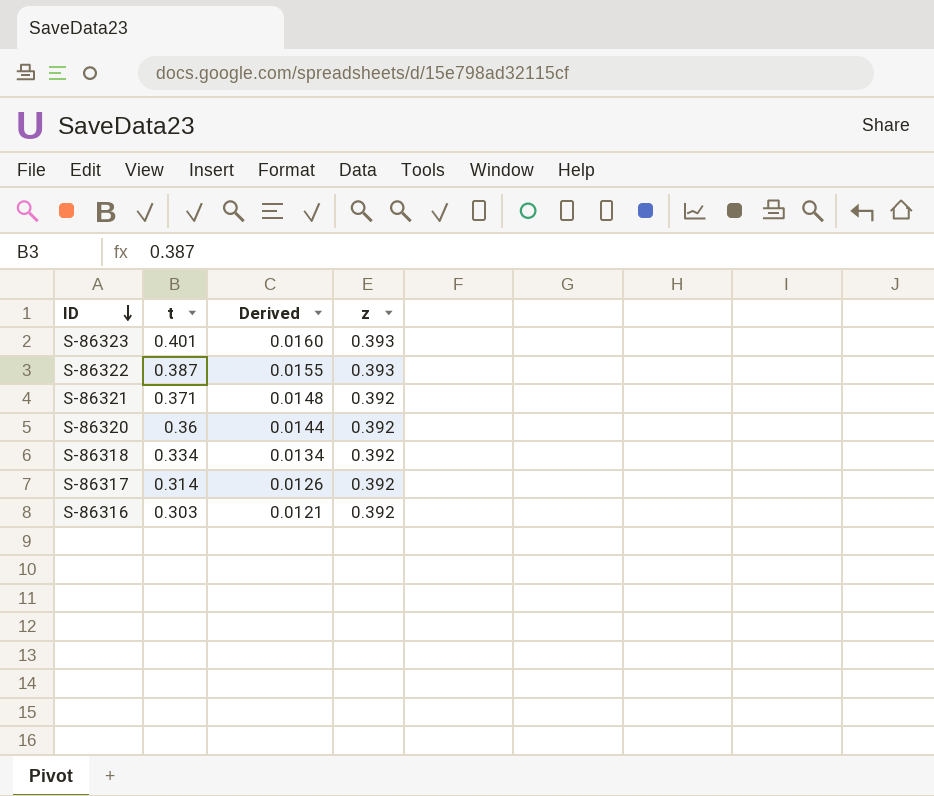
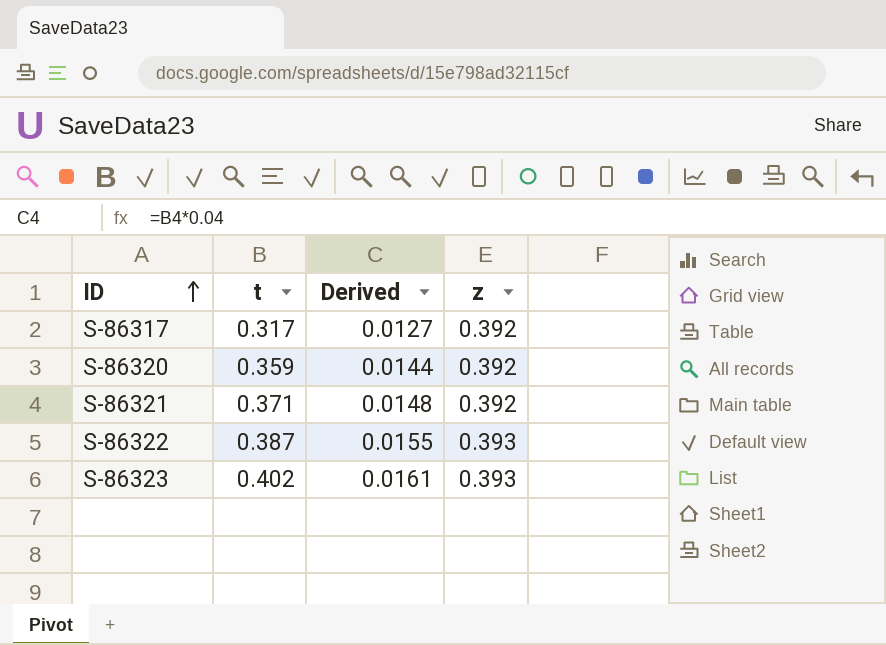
row order: ID descending -> ID ascending
row S-86318: 0.334 | 0.0134 | 0.392 -> none
row S-86316: 0.303 | 0.0121 | 0.392 -> none
S-86317 | t: 0.314 -> 0.317
S-86317 | Derived: 0.0126 -> 0.0127
S-86320 | t: 0.36 -> 0.359
S-86323 | t: 0.401 -> 0.402
S-86323 | Derived: 0.0160 -> 0.0161

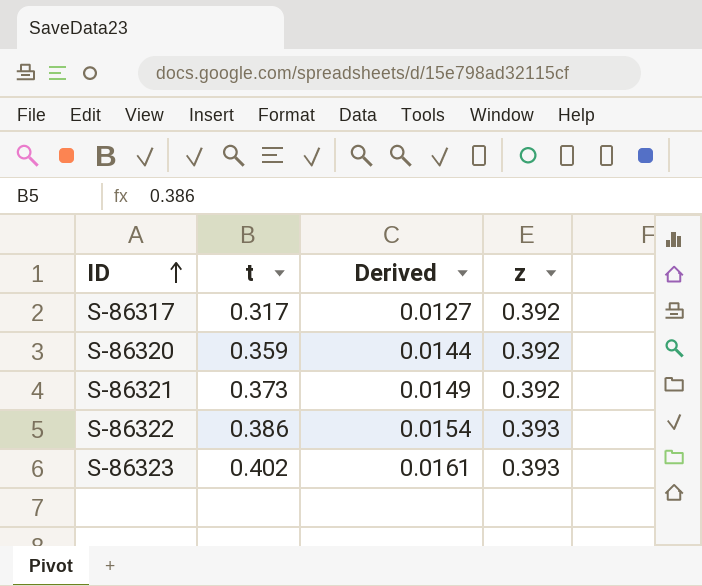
S-86321 | t: 0.371 -> 0.373
S-86321 | Derived: 0.0148 -> 0.0149
S-86322 | t: 0.387 -> 0.386
S-86322 | Derived: 0.0155 -> 0.0154

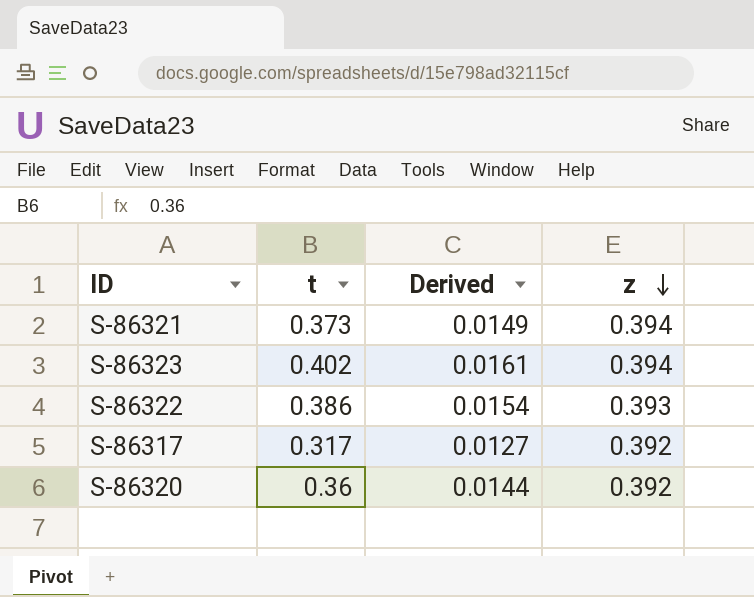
row order: ID ascending -> z descending
S-86321 | z: 0.392 -> 0.394
S-86323 | z: 0.393 -> 0.394
S-86320 | t: 0.359 -> 0.36

